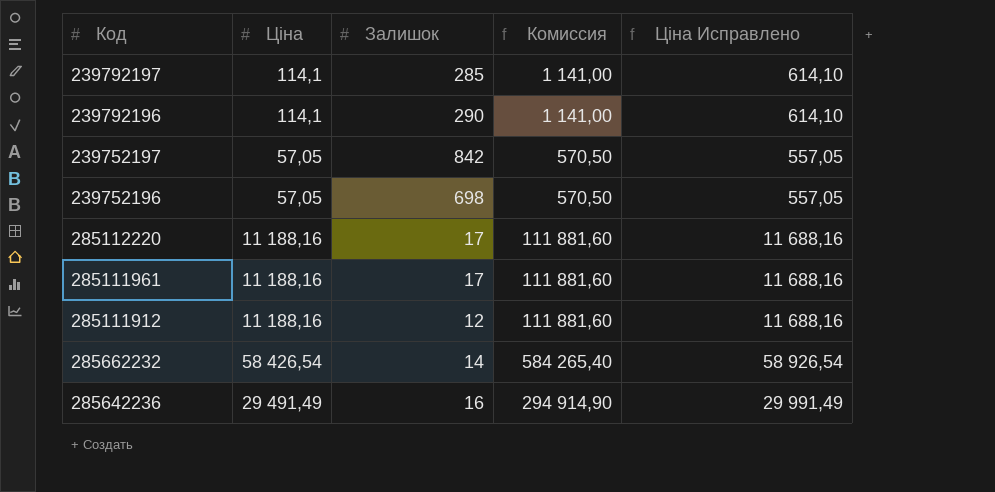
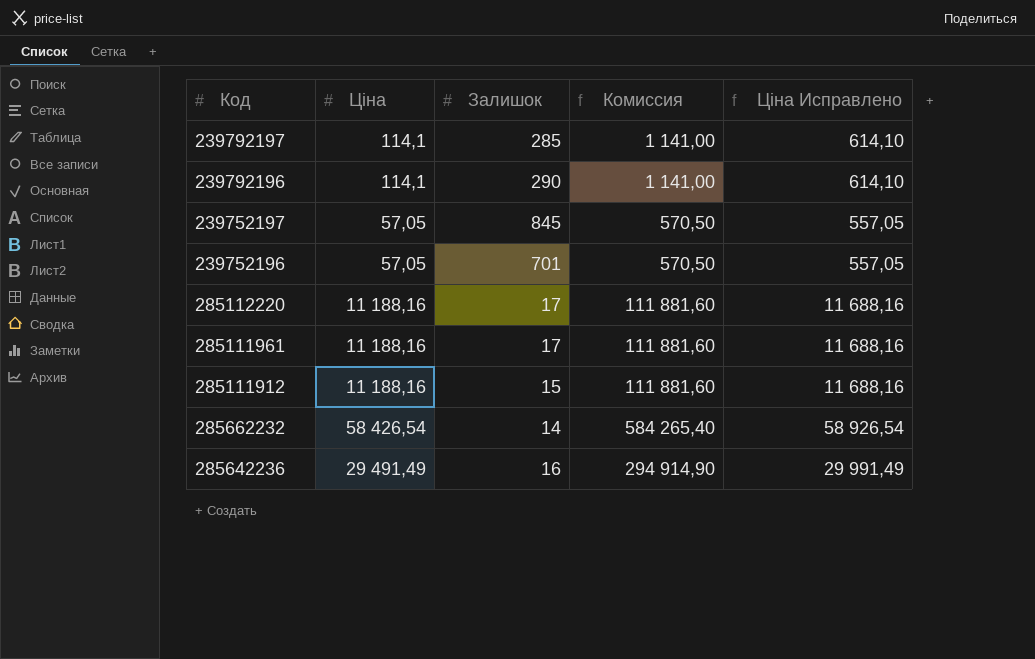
239752197 | Залишок: 842 -> 845
239752196 | Залишок: 698 -> 701
285111912 | Залишок: 12 -> 15

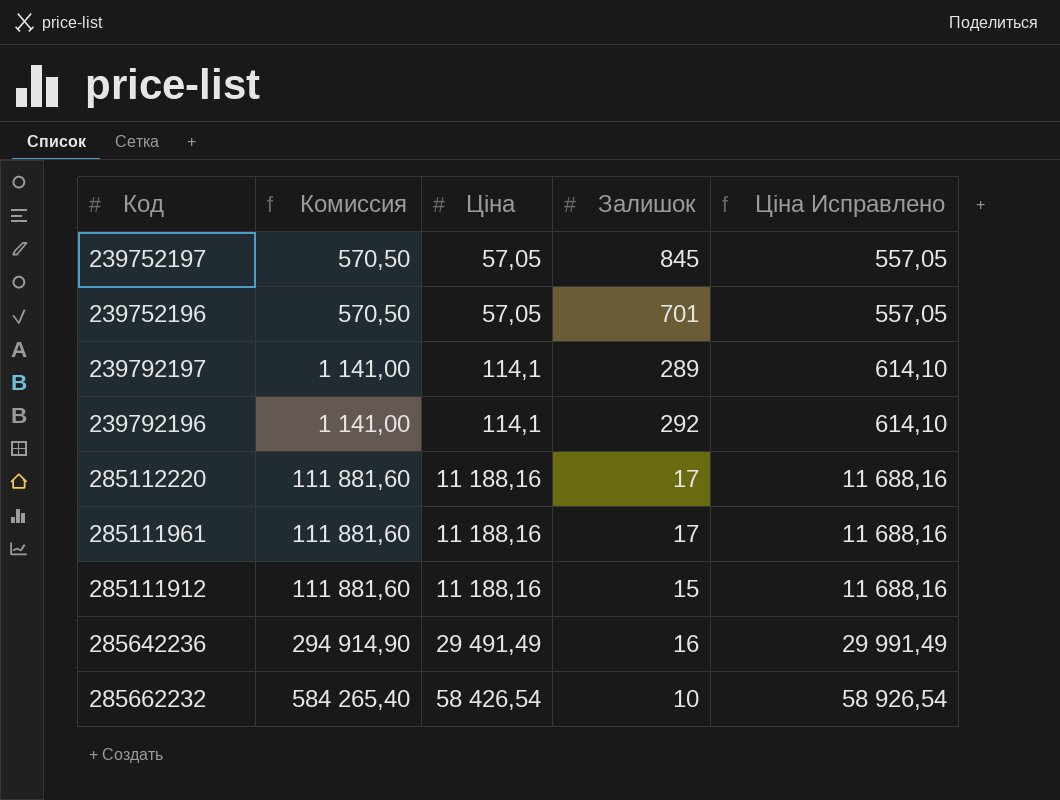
row order: none -> Комиссия ascending
column Комиссия | position: 4 -> 2
239792197 | Залишок: 285 -> 289
239792196 | Залишок: 290 -> 292
285662232 | Залишок: 14 -> 10

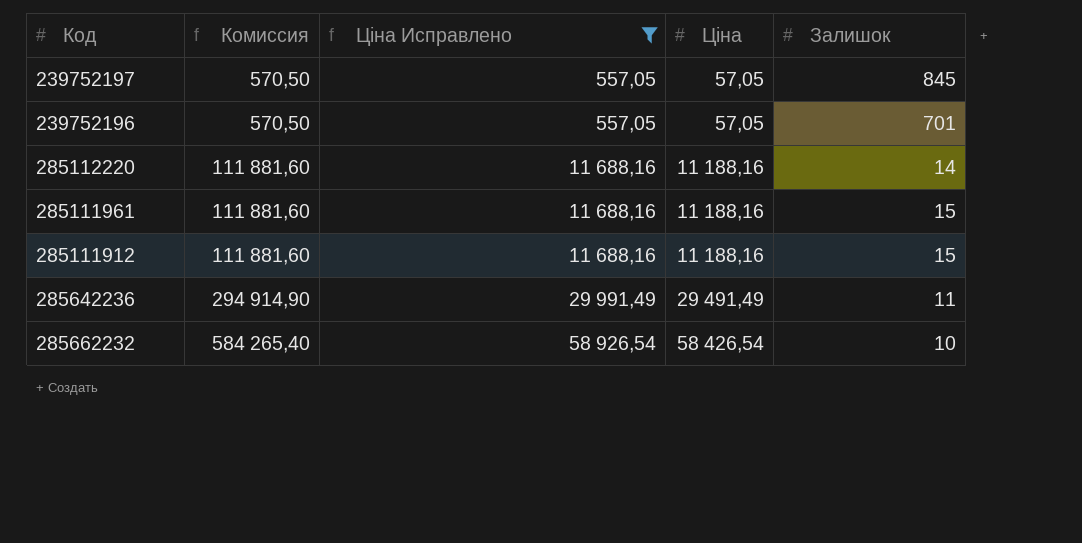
filter: none -> Ціна Исправлено != 614,10
column Ціна Исправлено | position: 5 -> 3
285112220 | Залишок: 17 -> 14
285111961 | Залишок: 17 -> 15
285642236 | Залишок: 16 -> 11

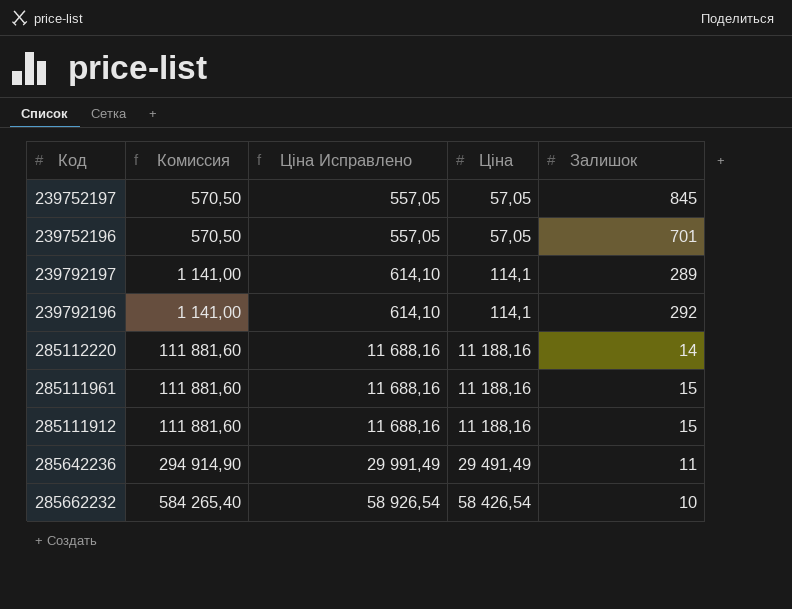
filter: Ціна Исправлено != 614,10 -> none

